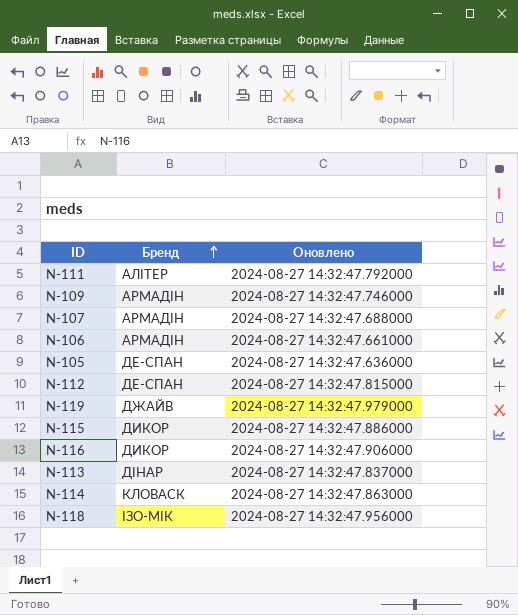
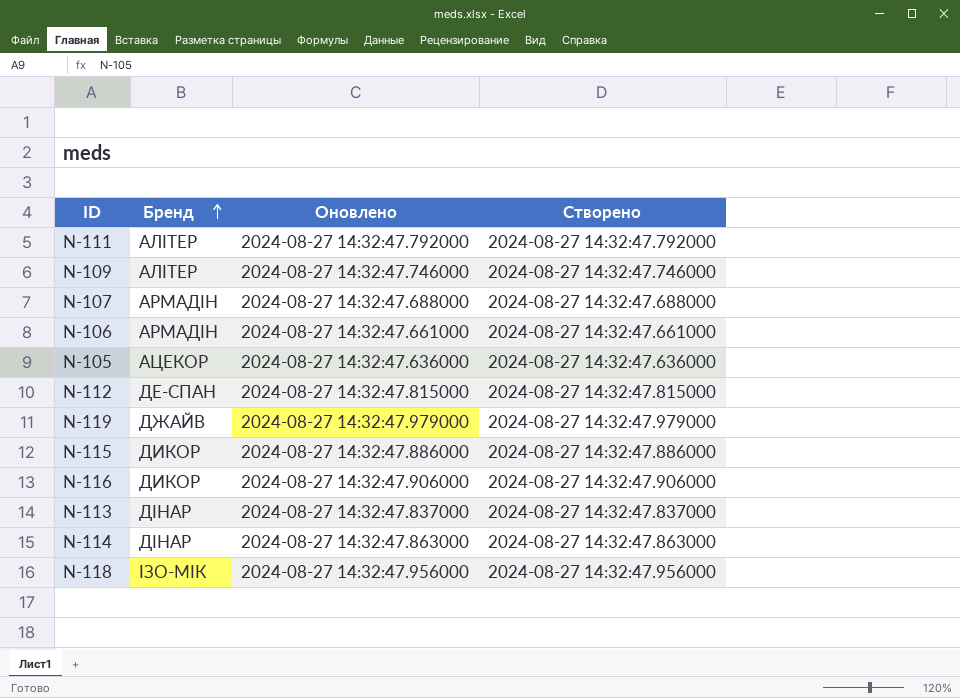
column Створено | position: none -> 4
N-109 | Бренд: АРМАДІН -> АЛІТЕР
N-105 | Бренд: ДЕ-СПАН -> АЦЕКОР
N-114 | Бренд: КЛОВАСК -> ДІНАР

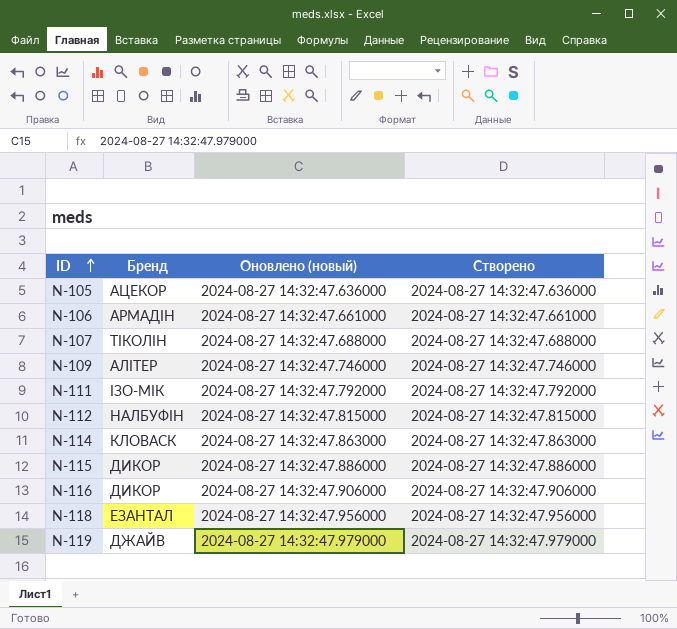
row order: Бренд ascending -> ID ascending
column name: Оновлено -> Оновлено (новый)
row N-113: ДІНАР | 2024-08-27 14:32:47.837000 | 2024-08-27 14:32:47.837000 -> none
N-107 | Бренд: АРМАДІН -> ТІКОЛІН
N-111 | Бренд: АЛІТЕР -> ІЗО-МІК
N-112 | Бренд: ДЕ-СПАН -> НАЛБУФІН
N-114 | Бренд: ДІНАР -> КЛОВАСК
N-118 | Бренд: ІЗО-МІК -> ЕЗАНТАЛ

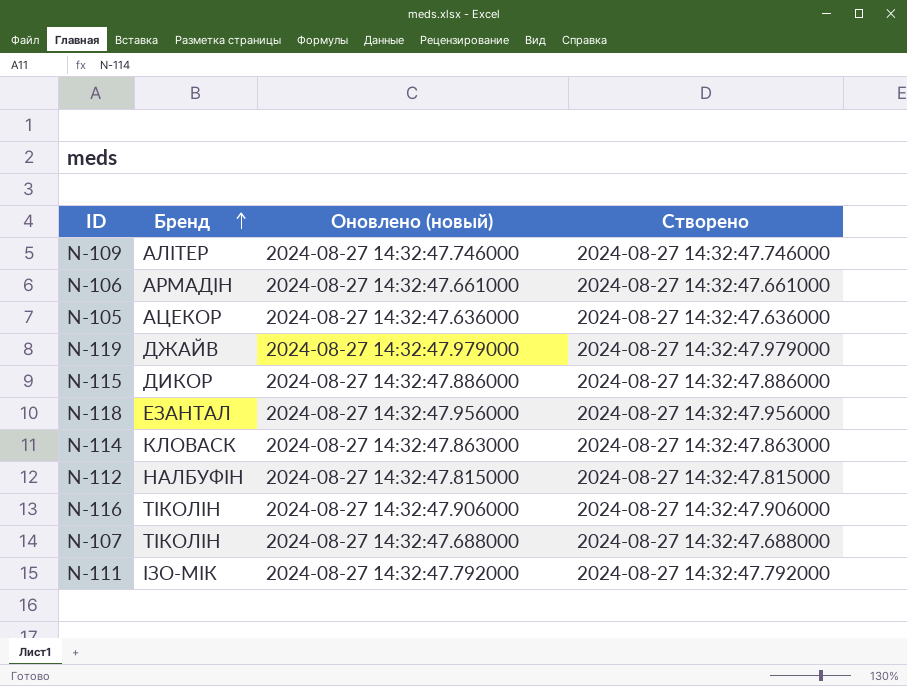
row order: ID ascending -> Бренд ascending
N-116 | Бренд: ДИКОР -> ТІКОЛІН

